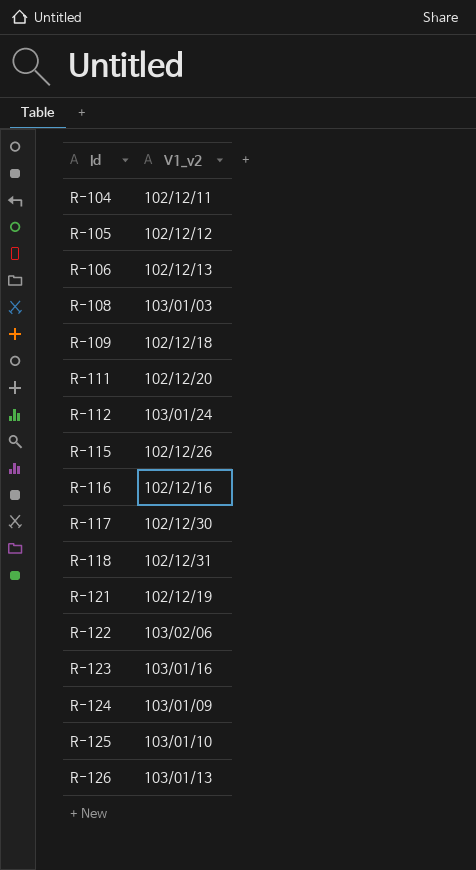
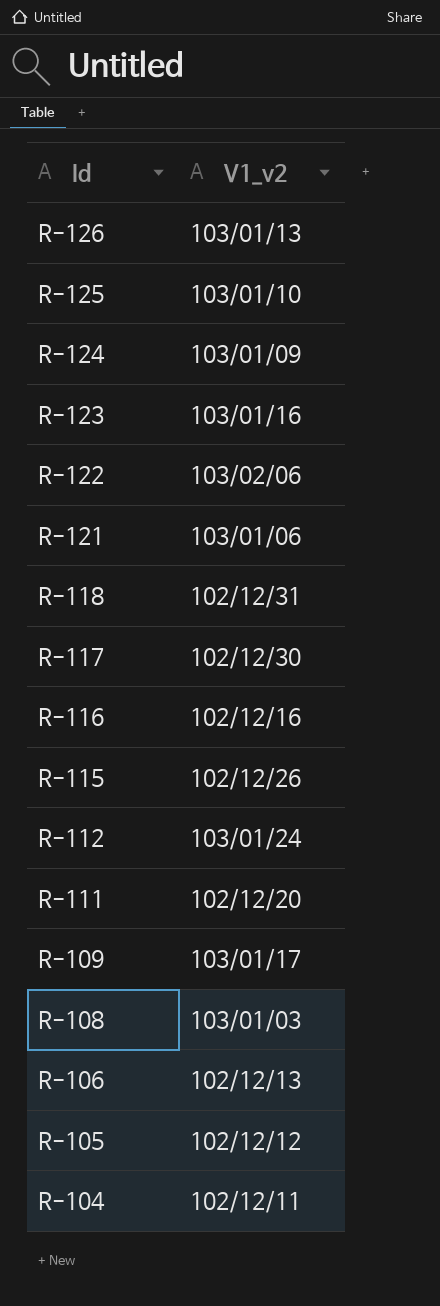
row order: Id ascending -> Id descending
R-121 | V1_v2: 102/12/19 -> 103/01/06
R-109 | V1_v2: 102/12/18 -> 103/01/17

